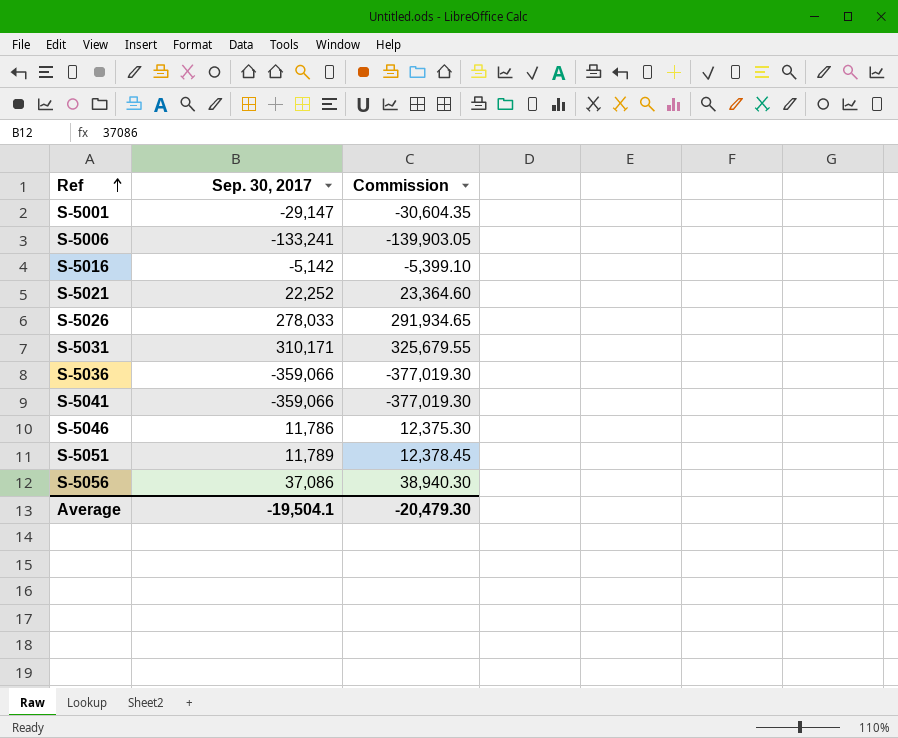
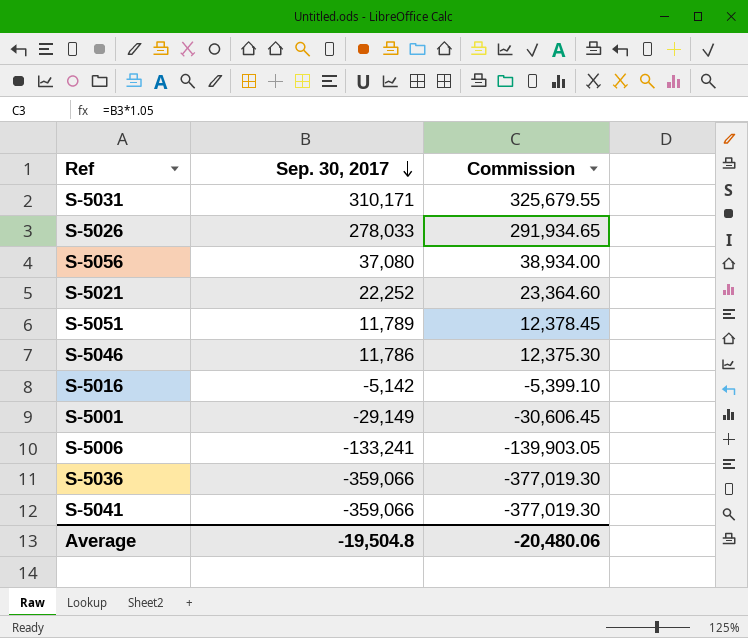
row order: Ref ascending -> Sep. 30, 2017 descending
S-5056 | Sep. 30, 2017: 37,086 -> 37,080
S-5056 | Commission: 38,940.30 -> 38,934.00
S-5001 | Sep. 30, 2017: -29,147 -> -29,149
S-5001 | Commission: -30,604.35 -> -30,606.45
Average | Sep. 30, 2017: -19,504.1 -> -19,504.8
Average | Commission: -20,479.30 -> -20,480.06

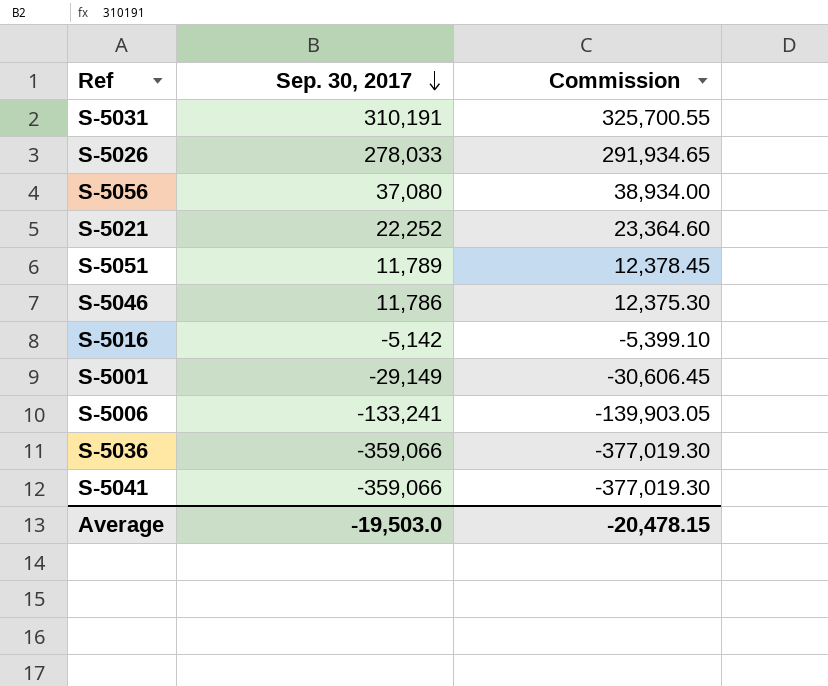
S-5031 | Sep. 30, 2017: 310,171 -> 310,191
S-5031 | Commission: 325,679.55 -> 325,700.55
Average | Sep. 30, 2017: -19,504.8 -> -19,503.0
Average | Commission: -20,480.06 -> -20,478.15

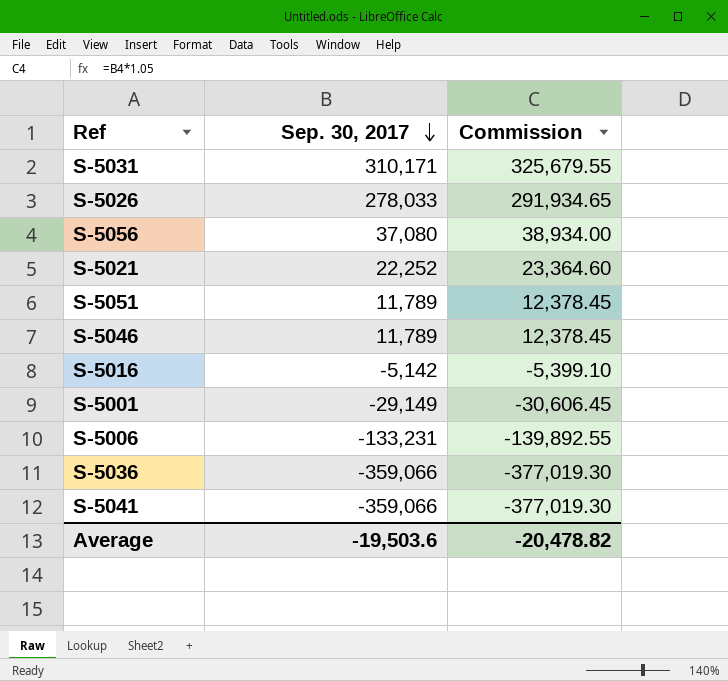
S-5031 | Sep. 30, 2017: 310,191 -> 310,171
S-5031 | Commission: 325,700.55 -> 325,679.55
S-5046 | Sep. 30, 2017: 11,786 -> 11,789
S-5046 | Commission: 12,375.30 -> 12,378.45
S-5006 | Sep. 30, 2017: -133,241 -> -133,231
S-5006 | Commission: -139,903.05 -> -139,892.55
Average | Sep. 30, 2017: -19,503.0 -> -19,503.6
Average | Commission: -20,478.15 -> -20,478.82

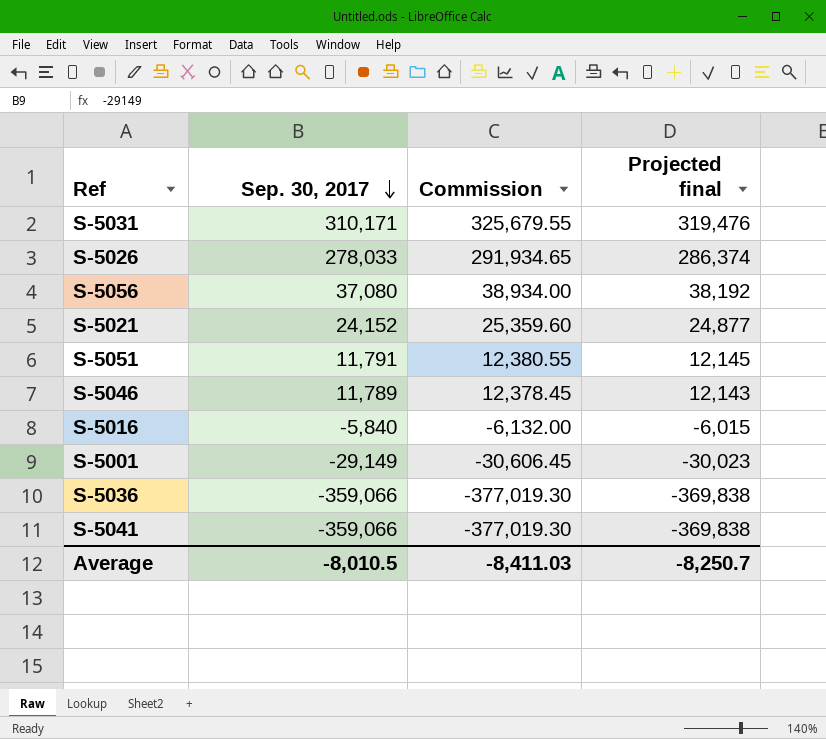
column Projected final | formula: none -> [Sep. 30, 2017] * 1.03
row S-5006: -133,231 | -139,892.55 -> none
S-5021 | Sep. 30, 2017: 22,252 -> 24,152
S-5021 | Commission: 23,364.60 -> 25,359.60
S-5051 | Sep. 30, 2017: 11,789 -> 11,791
S-5051 | Commission: 12,378.45 -> 12,380.55
S-5016 | Sep. 30, 2017: -5,142 -> -5,840
S-5016 | Commission: -5,399.10 -> -6,132.00
Average | Sep. 30, 2017: -19,503.6 -> -8,010.5
Average | Commission: -20,478.82 -> -8,411.03

